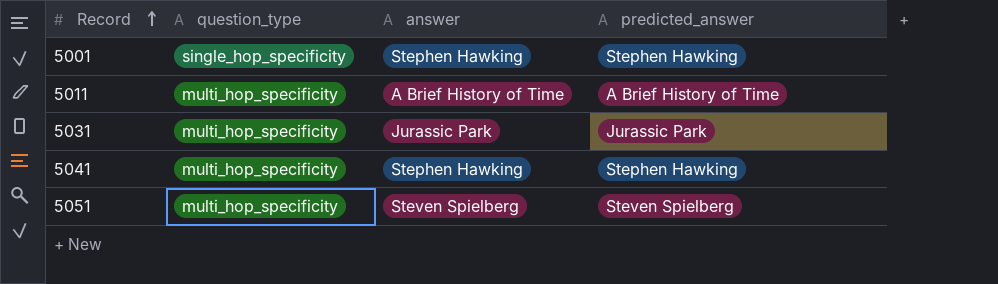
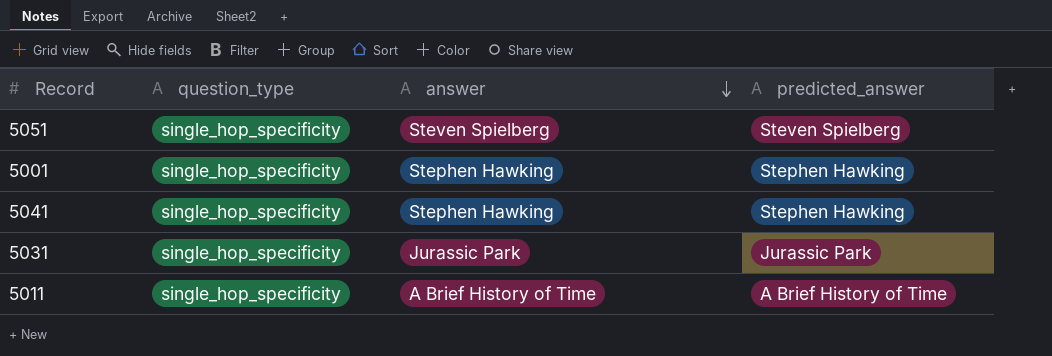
row order: Record ascending -> answer descending
5051 | question_type: multi_hop_specificity -> single_hop_specificity
5041 | question_type: multi_hop_specificity -> single_hop_specificity
5031 | question_type: multi_hop_specificity -> single_hop_specificity
5011 | question_type: multi_hop_specificity -> single_hop_specificity

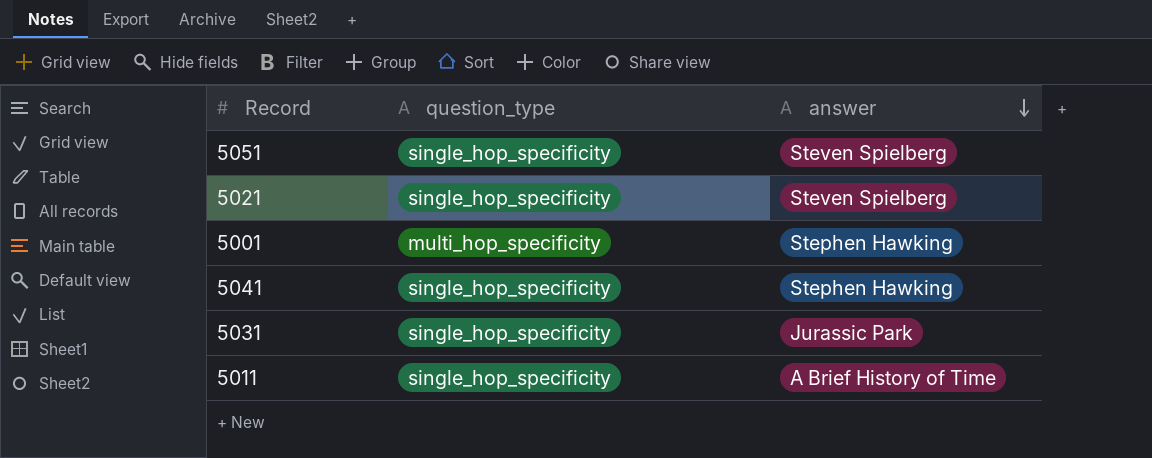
column predicted_answer | position: 4 -> none
row 5021: none -> single_hop_specificity | Steven Spielberg
5001 | question_type: single_hop_specificity -> multi_hop_specificity

